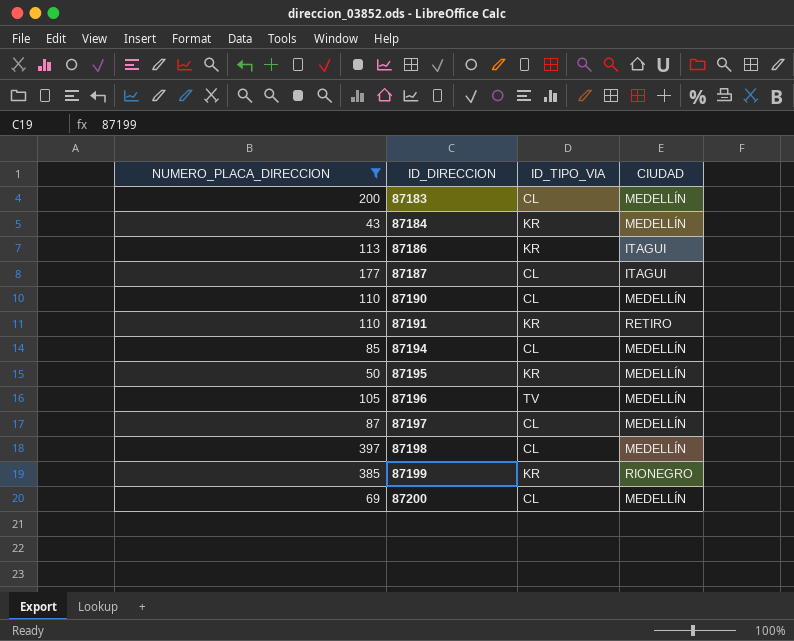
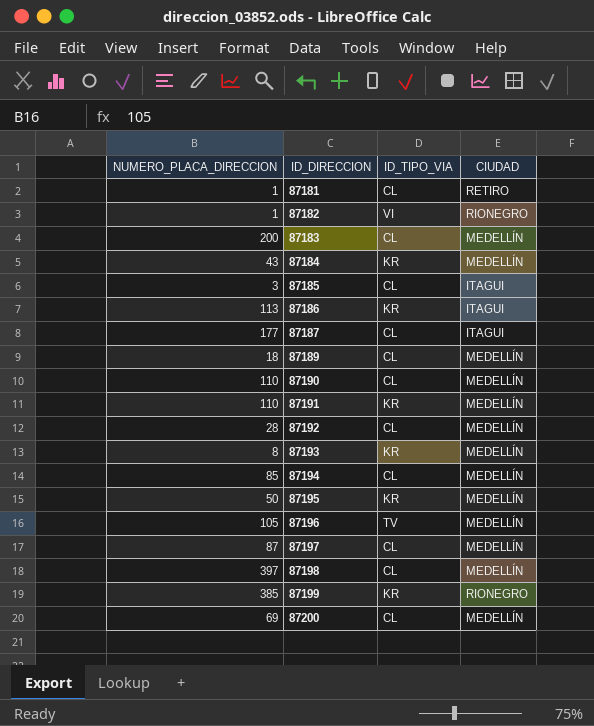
filter: NUMERO_PLACA_DIRECCION >= 43 -> none
87191 | CIUDAD: RETIRO -> MEDELLÍN

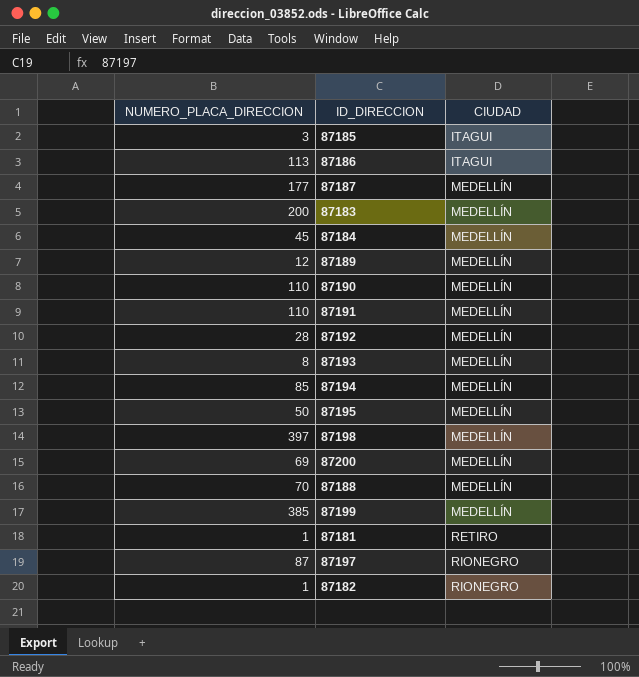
row order: ID_DIRECCION ascending -> CIUDAD ascending
column ID_TIPO_VIA | position: 3 -> none
row 87196: 105 | TV | MEDELLÍN -> none
87187 | CIUDAD: ITAGUI -> MEDELLÍN
87184 | NUMERO_PLACA_DIRECCION: 43 -> 45
87189 | NUMERO_PLACA_DIRECCION: 18 -> 12
row 87188: none -> 70 | MEDELLÍN
87199 | CIUDAD: RIONEGRO -> MEDELLÍN
87197 | CIUDAD: MEDELLÍN -> RIONEGRO

